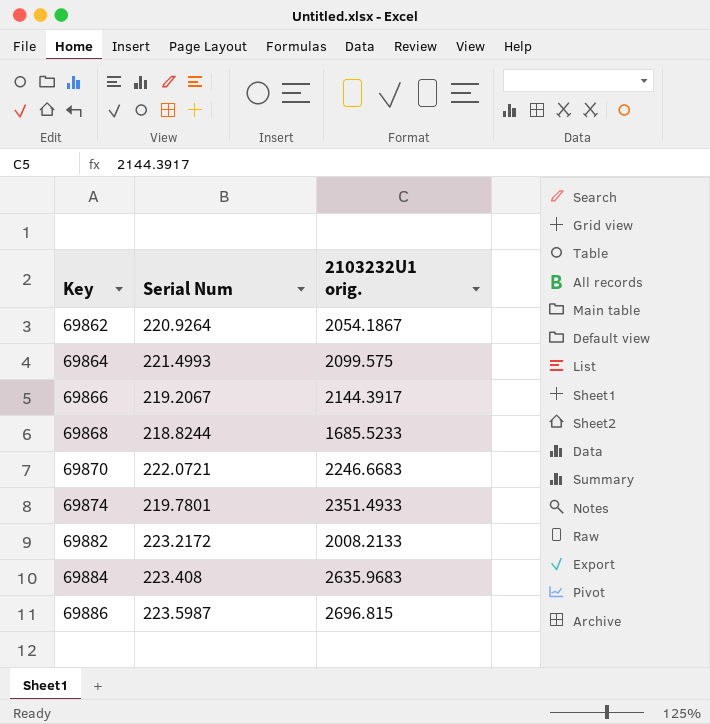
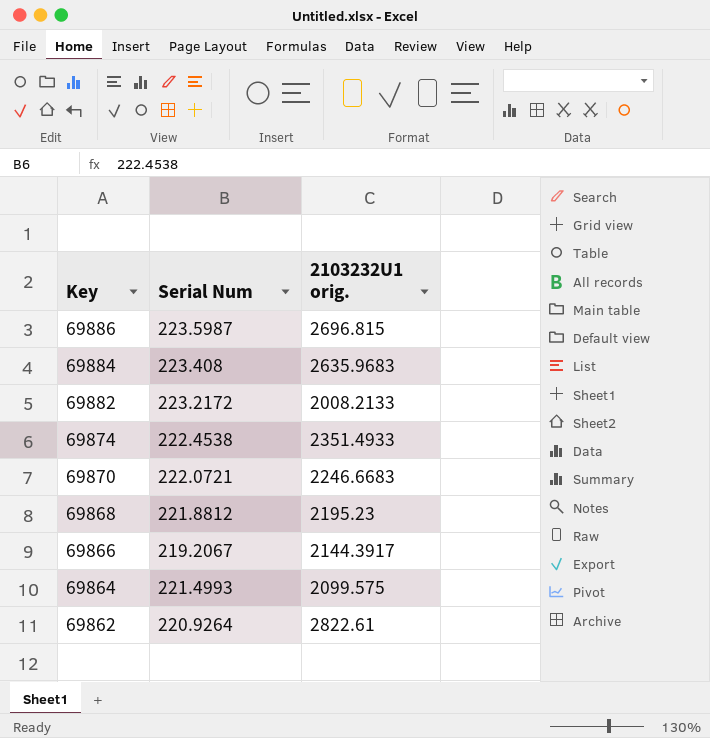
row order: Key ascending -> Key descending
69874 | Serial Num: 219.7801 -> 222.4538
69868 | Serial Num: 218.8244 -> 221.8812
69868 | 2103232U1 orig.: 1685.5233 -> 2195.23
69862 | 2103232U1 orig.: 2054.1867 -> 2822.61

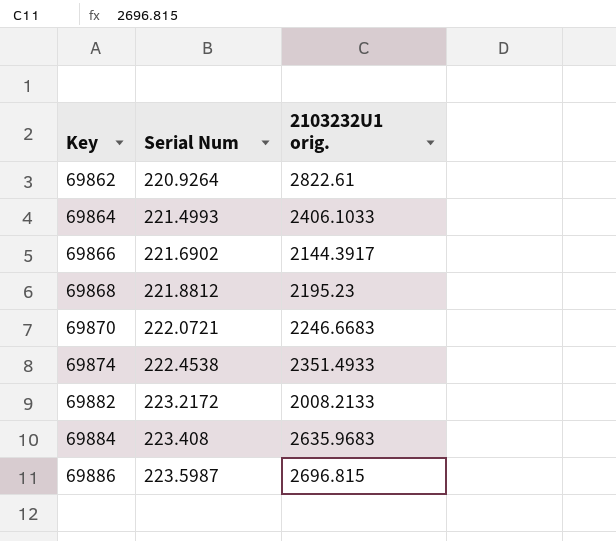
row order: Key descending -> Key ascending
69864 | 2103232U1 orig.: 2099.575 -> 2406.1033
69866 | Serial Num: 219.2067 -> 221.6902

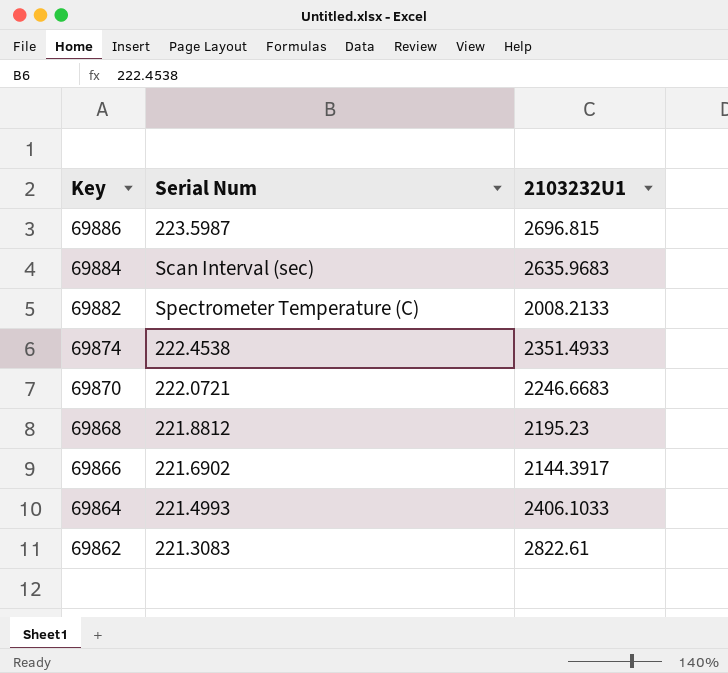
row order: Key ascending -> Key descending
column name: 2103232U1 orig. -> 2103232U1
69884 | Serial Num: 223.408 -> Scan Interval (sec)
69882 | Serial Num: 223.2172 -> Spectrometer Temperature (C)
69862 | Serial Num: 220.9264 -> 221.3083

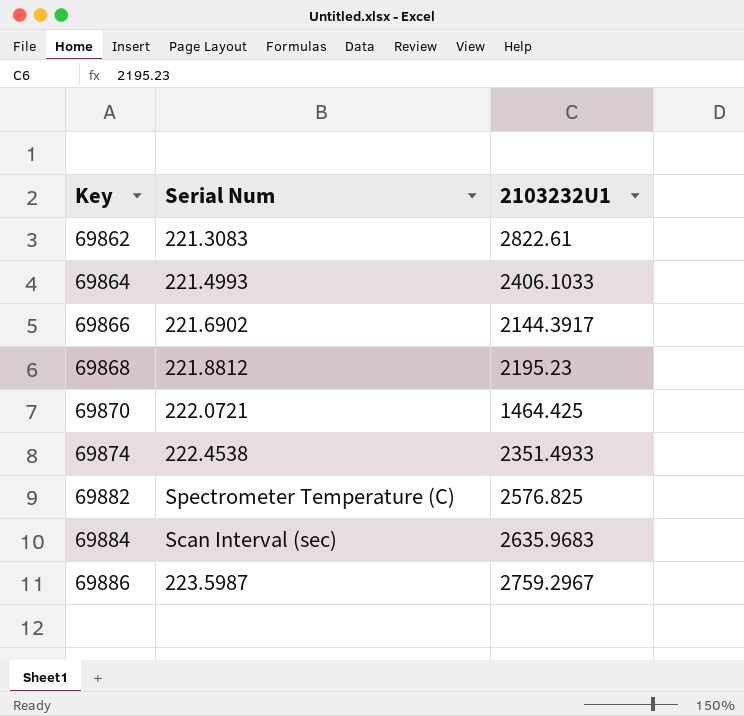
row order: Key descending -> Key ascending
69870 | 2103232U1: 2246.6683 -> 1464.425
69882 | 2103232U1: 2008.2133 -> 2576.825
69886 | 2103232U1: 2696.815 -> 2759.2967

